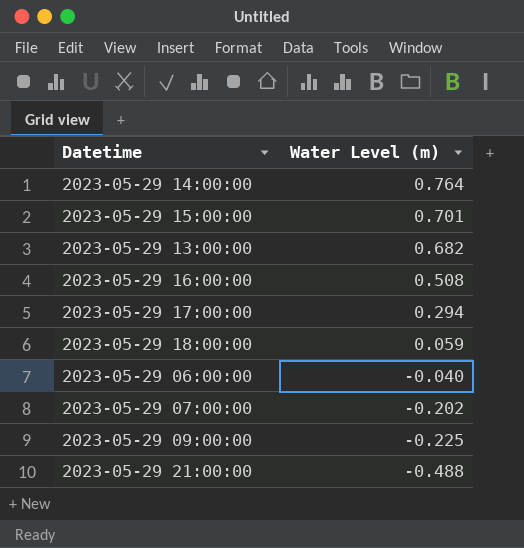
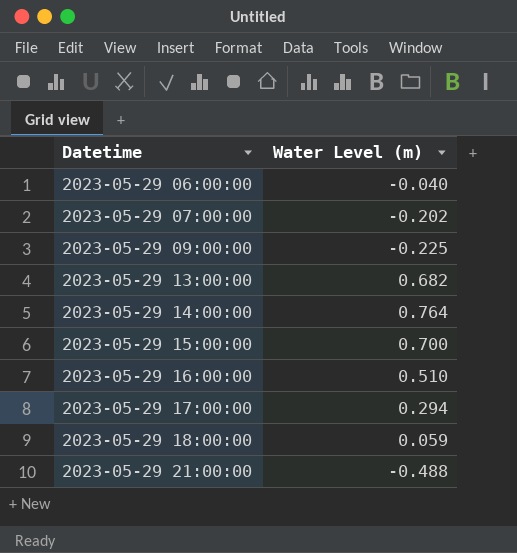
row order: Water Level (m) descending -> Datetime ascending
2023-05-29 15:00:00 | Water Level (m): 0.701 -> 0.700
2023-05-29 16:00:00 | Water Level (m): 0.508 -> 0.510

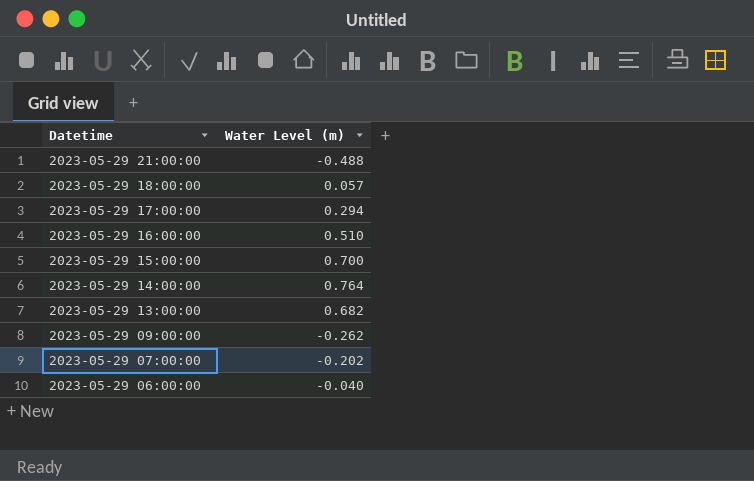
row order: Datetime ascending -> Datetime descending
2023-05-29 18:00:00 | Water Level (m): 0.059 -> 0.057
2023-05-29 09:00:00 | Water Level (m): -0.225 -> -0.262

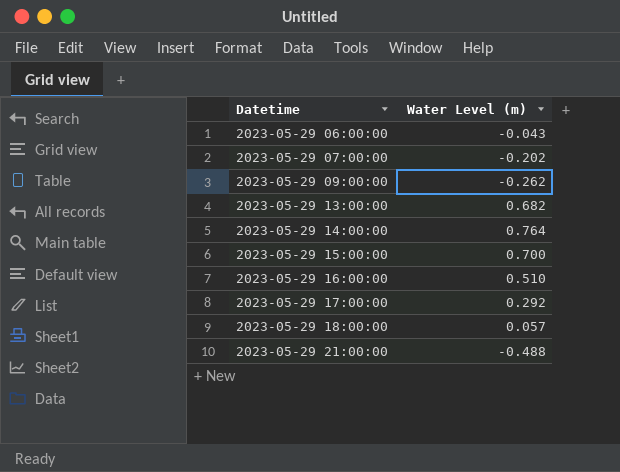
row order: Datetime descending -> Datetime ascending
2023-05-29 06:00:00 | Water Level (m): -0.040 -> -0.043
2023-05-29 17:00:00 | Water Level (m): 0.294 -> 0.292

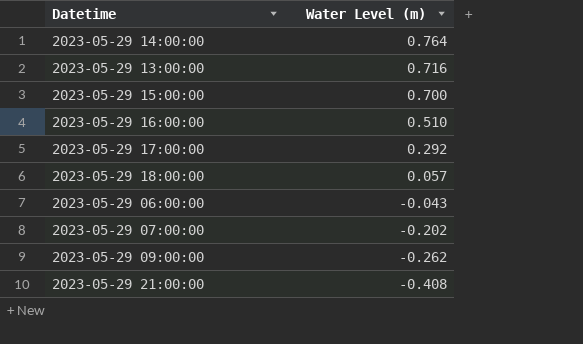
row order: Datetime ascending -> Water Level (m) descending
2023-05-29 13:00:00 | Water Level (m): 0.682 -> 0.716
2023-05-29 21:00:00 | Water Level (m): -0.488 -> -0.408

